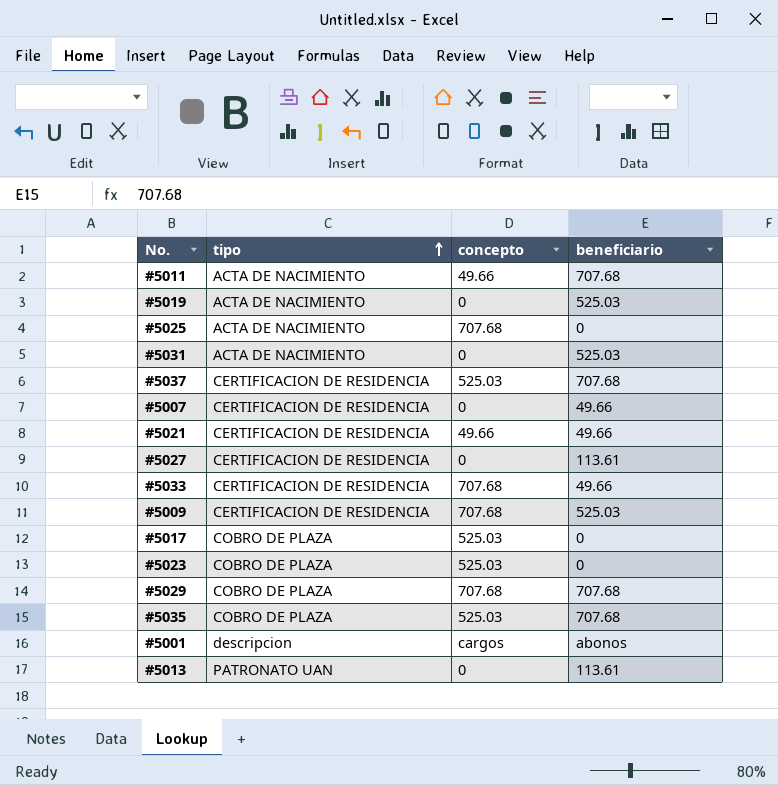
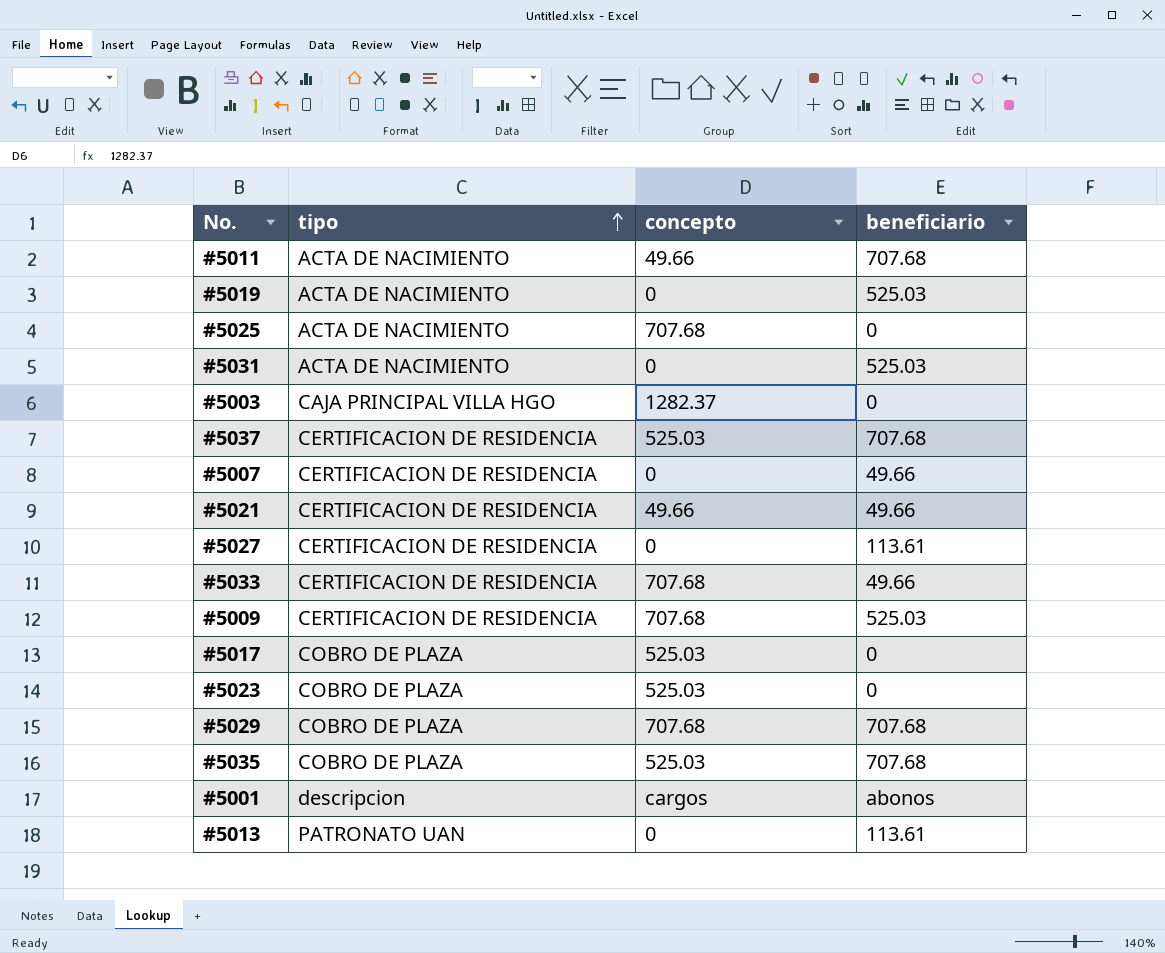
row #5003: none -> CAJA PRINCIPAL VILLA HGO | 1282.37 | 0

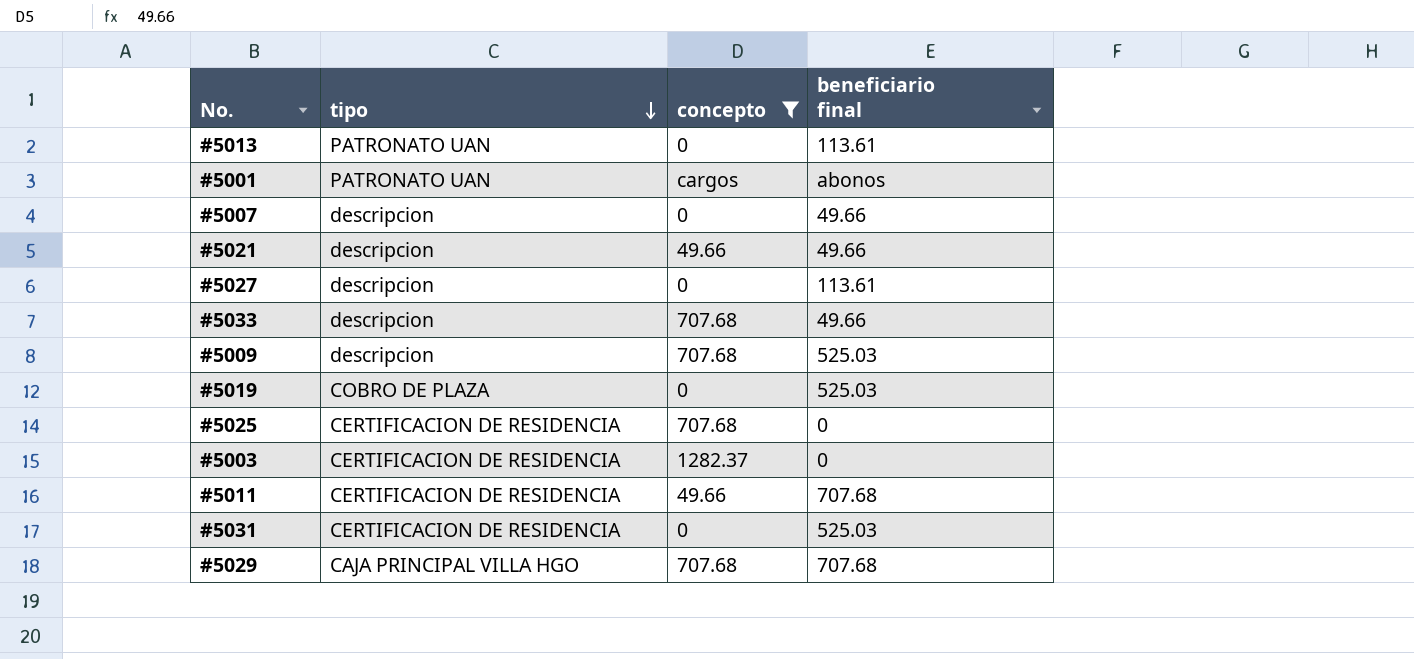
filter: none -> concepto != 525.03
row order: tipo ascending -> tipo descending
column name: beneficiario -> beneficiario final
#5001 | tipo: descripcion -> PATRONATO UAN
#5007 | tipo: CERTIFICACION DE RESIDENCIA -> descripcion
#5021 | tipo: CERTIFICACION DE RESIDENCIA -> descripcion
#5027 | tipo: CERTIFICACION DE RESIDENCIA -> descripcion
#5033 | tipo: CERTIFICACION DE RESIDENCIA -> descripcion
#5009 | tipo: CERTIFICACION DE RESIDENCIA -> descripcion
#5019 | tipo: ACTA DE NACIMIENTO -> COBRO DE PLAZA
#5025 | tipo: ACTA DE NACIMIENTO -> CERTIFICACION DE RESIDENCIA
#5003 | tipo: CAJA PRINCIPAL VILLA HGO -> CERTIFICACION DE RESIDENCIA
#5011 | tipo: ACTA DE NACIMIENTO -> CERTIFICACION DE RESIDENCIA
#5031 | tipo: ACTA DE NACIMIENTO -> CERTIFICACION DE RESIDENCIA
#5029 | tipo: COBRO DE PLAZA -> CAJA PRINCIPAL VILLA HGO

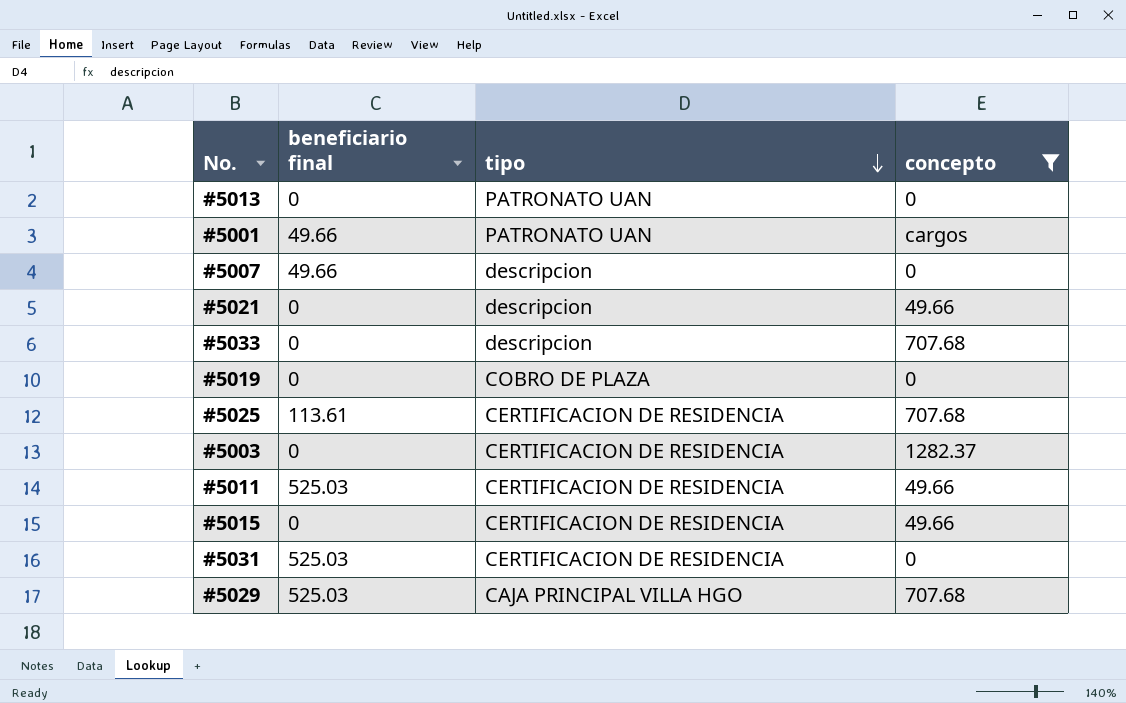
column beneficiario final | position: 4 -> 2
row #5027: descripcion | 0 | 113.61 -> none
row #5009: descripcion | 707.68 | 525.03 -> none
#5013 | beneficiario final: 113.61 -> 0
#5001 | beneficiario final: abonos -> 49.66
#5021 | beneficiario final: 49.66 -> 0
#5033 | beneficiario final: 49.66 -> 0
#5019 | beneficiario final: 525.03 -> 0
#5025 | beneficiario final: 0 -> 113.61
#5011 | beneficiario final: 707.68 -> 525.03
row #5015: none -> 0 | CERTIFICACION DE RESIDENCIA | 49.66
#5029 | beneficiario final: 707.68 -> 525.03

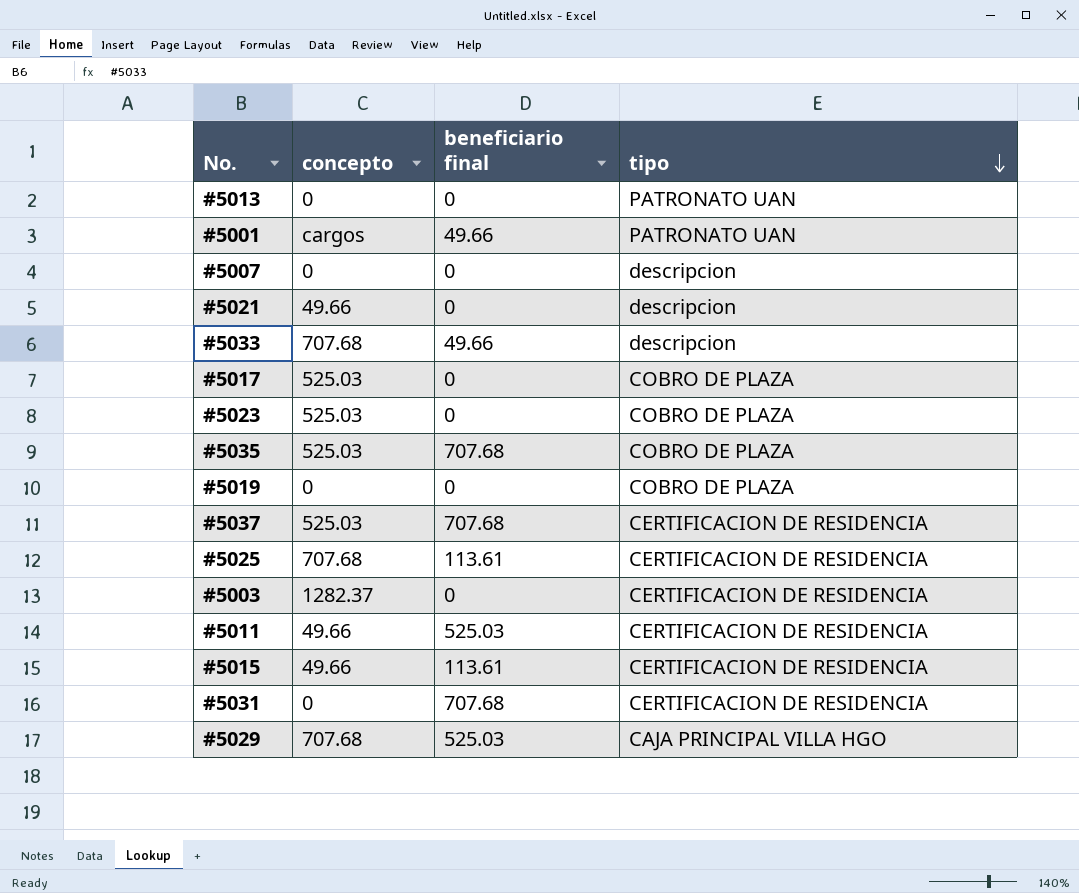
filter: concepto != 525.03 -> none
column concepto | position: 4 -> 2
#5007 | beneficiario final: 49.66 -> 0
#5033 | beneficiario final: 0 -> 49.66
#5015 | beneficiario final: 0 -> 113.61
#5031 | beneficiario final: 525.03 -> 707.68

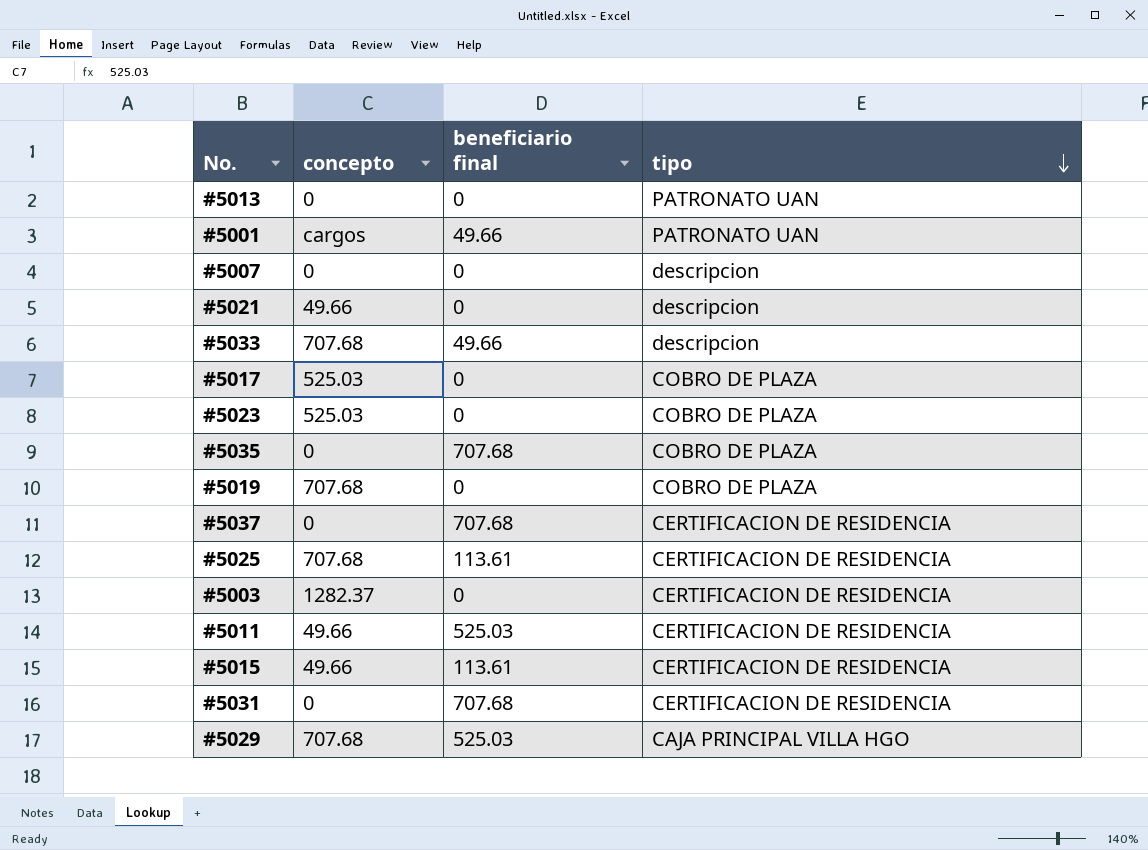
#5035 | concepto: 525.03 -> 0
#5019 | concepto: 0 -> 707.68
#5037 | concepto: 525.03 -> 0

